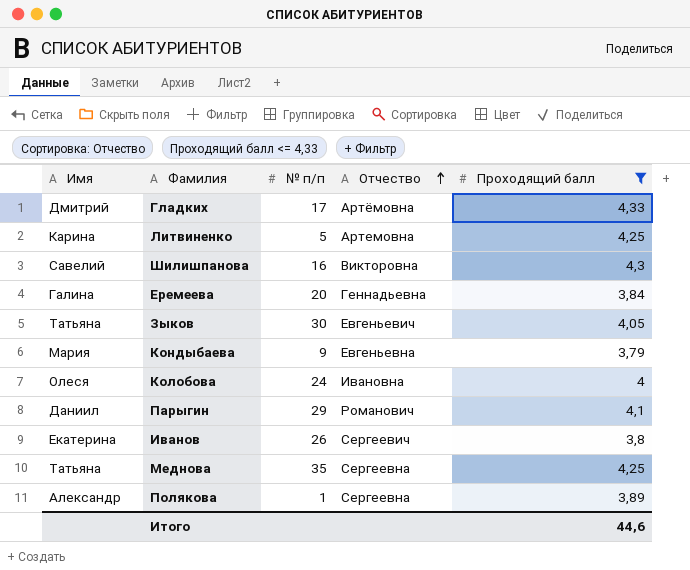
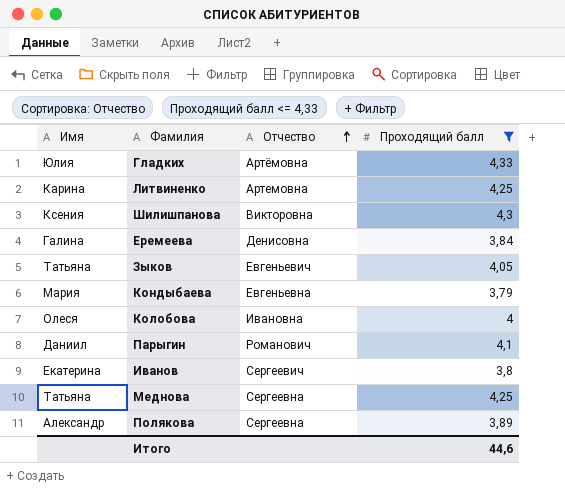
column № п/п | position: 3 -> none
Гладких | Имя: Дмитрий -> Юлия
Шилишпанова | Имя: Савелий -> Ксения
Еремеева | Отчество: Геннадьевна -> Денисовна

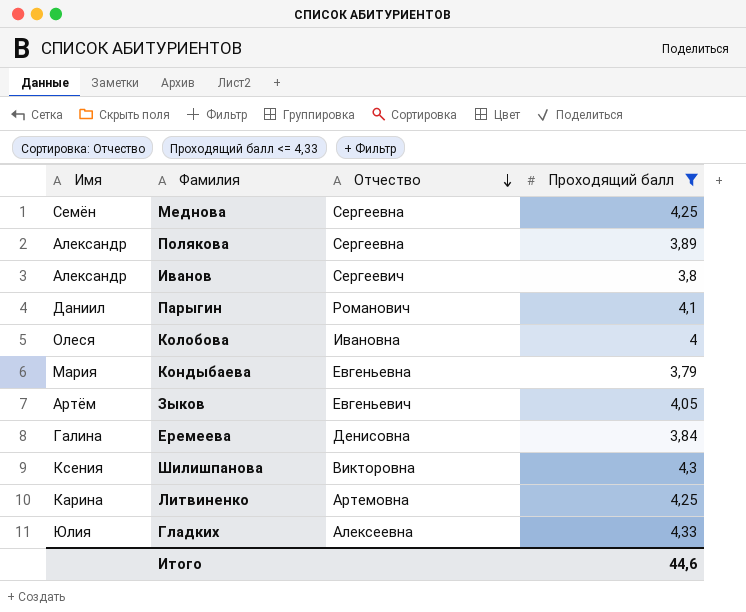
row order: Отчество ascending -> Отчество descending
Меднова | Имя: Татьяна -> Семён
Иванов | Имя: Екатерина -> Александр
Зыков | Имя: Татьяна -> Артём
Гладких | Отчество: Артёмовна -> Алексеевна

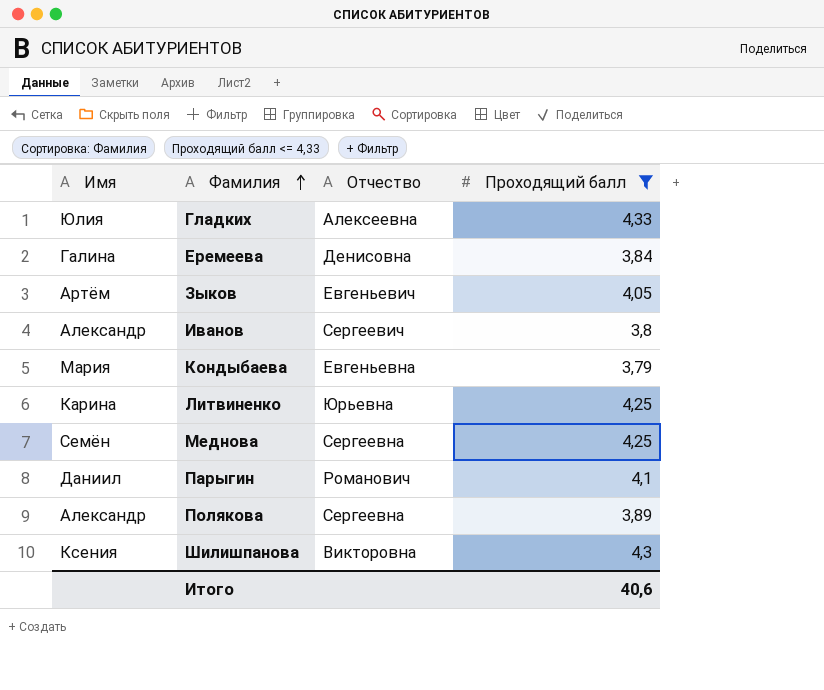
row order: Отчество descending -> Фамилия ascending
row Колобова: Олеся | Ивановна | 4 -> none
Литвиненко | Отчество: Артемовна -> Юрьевна
Итого | Проходящий балл: 44,6 -> 40,6

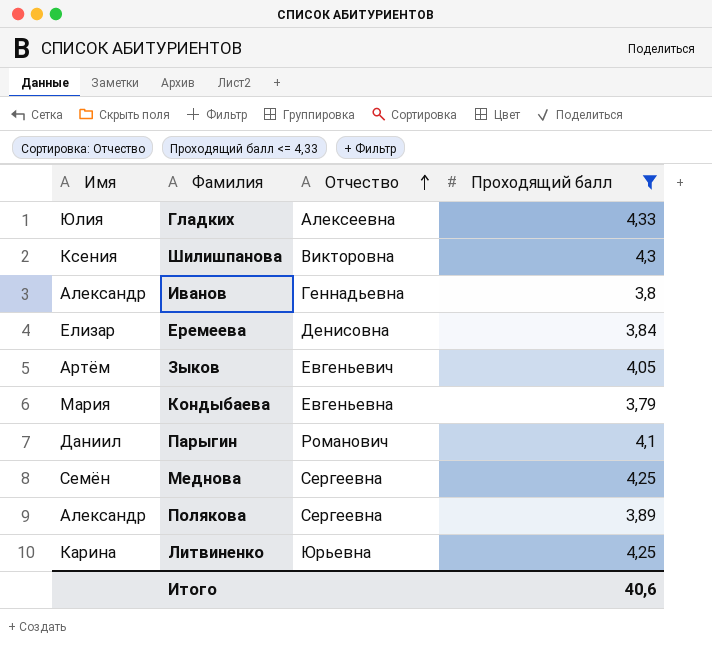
row order: Фамилия ascending -> Отчество ascending
Иванов | Отчество: Сергеевич -> Геннадьевна
Еремеева | Имя: Галина -> Елизар

